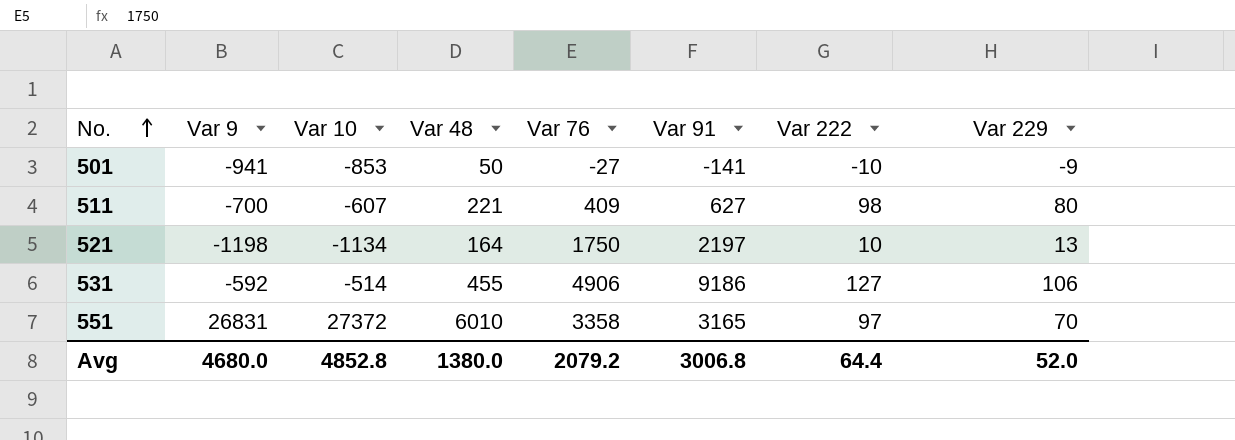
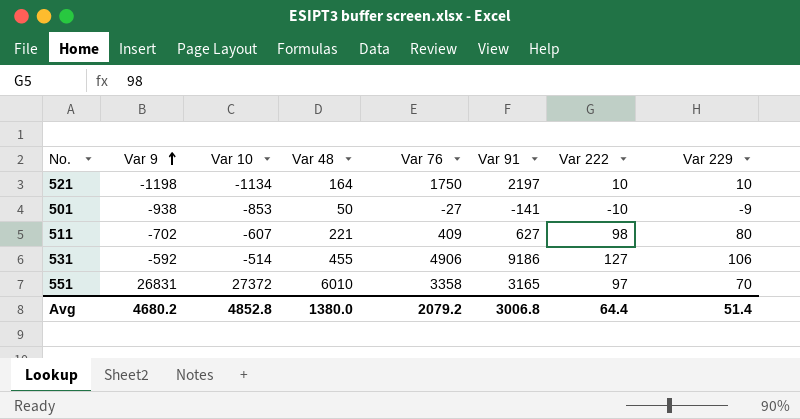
row order: No. ascending -> Var 9 ascending
521 | Var 229: 13 -> 10
501 | Var 9: -941 -> -938
511 | Var 9: -700 -> -702
Avg | Var 9: 4680.0 -> 4680.2
Avg | Var 229: 52.0 -> 51.4

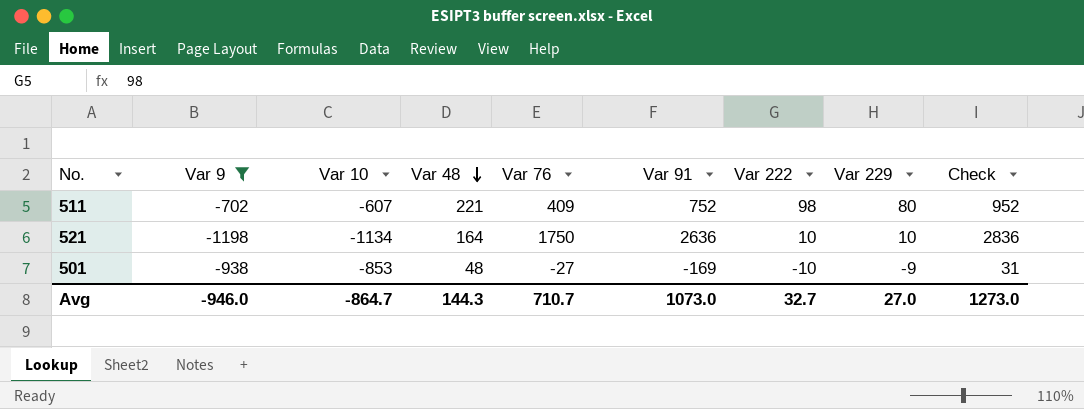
filter: none -> Var 9 <= -702
row order: Var 9 ascending -> Var 48 descending
column Check | formula: none -> [Var 91] + 200
511 | Var 91: 627 -> 752
521 | Var 91: 2197 -> 2636
501 | Var 48: 50 -> 48
501 | Var 91: -141 -> -169
Avg | Var 9: 4680.2 -> -946.0
Avg | Var 10: 4852.8 -> -864.7
Avg | Var 48: 1380.0 -> 144.3
Avg | Var 76: 2079.2 -> 710.7
Avg | Var 91: 3006.8 -> 1073.0
Avg | Var 222: 64.4 -> 32.7
Avg | Var 229: 51.4 -> 27.0

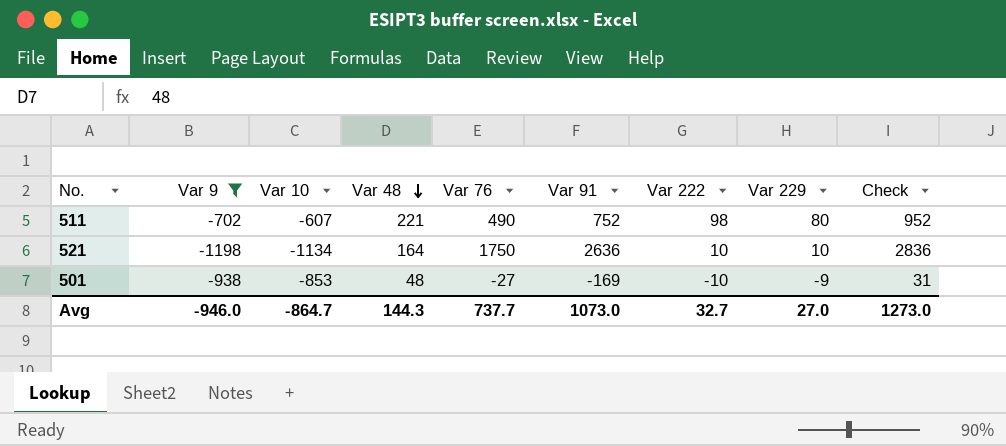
511 | Var 76: 409 -> 490
Avg | Var 76: 710.7 -> 737.7

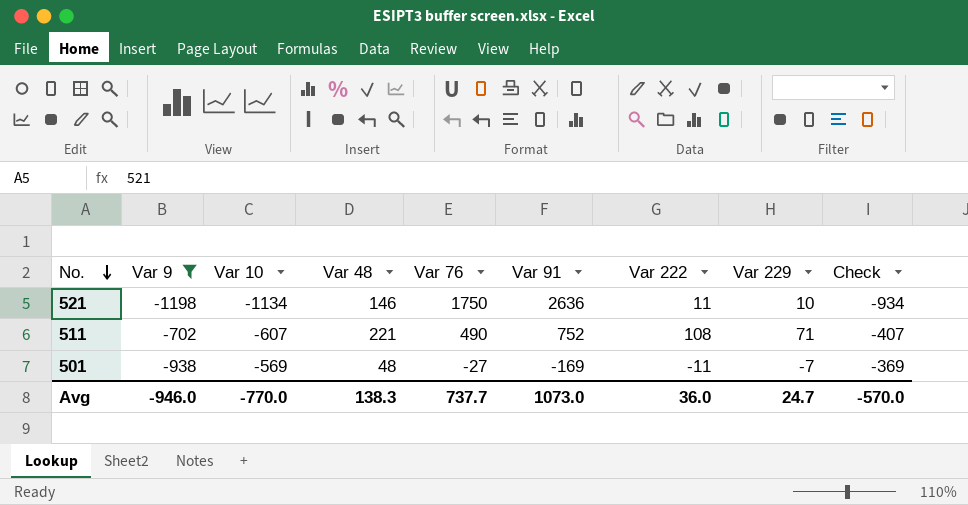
row order: Var 48 descending -> No. descending
column Check | formula: [Var 91] + 200 -> [Var 10] + 200
521 | Var 48: 164 -> 146
521 | Var 222: 10 -> 11
511 | Var 222: 98 -> 108
511 | Var 229: 80 -> 71
501 | Var 10: -853 -> -569
501 | Var 222: -10 -> -11
501 | Var 229: -9 -> -7
Avg | Var 10: -864.7 -> -770.0
Avg | Var 48: 144.3 -> 138.3
Avg | Var 222: 32.7 -> 36.0
Avg | Var 229: 27.0 -> 24.7
Avg | Check: 1273.0 -> -570.0

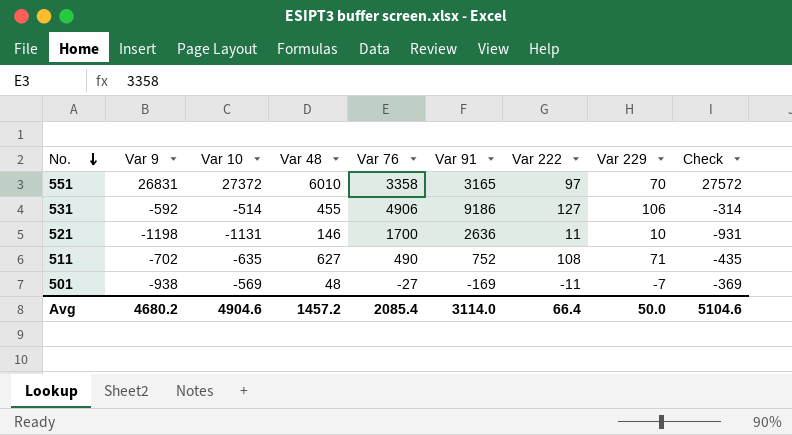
filter: Var 9 <= -702 -> none
521 | Var 10: -1134 -> -1131
521 | Var 76: 1750 -> 1700
521 | Check: -934 -> -931
511 | Var 10: -607 -> -635
511 | Var 48: 221 -> 627
511 | Check: -407 -> -435
Avg | Var 9: -946.0 -> 4680.2
Avg | Var 10: -770.0 -> 4904.6
Avg | Var 48: 138.3 -> 1457.2
Avg | Var 76: 737.7 -> 2085.4
Avg | Var 91: 1073.0 -> 3114.0
Avg | Var 222: 36.0 -> 66.4
Avg | Var 229: 24.7 -> 50.0
Avg | Check: -570.0 -> 5104.6

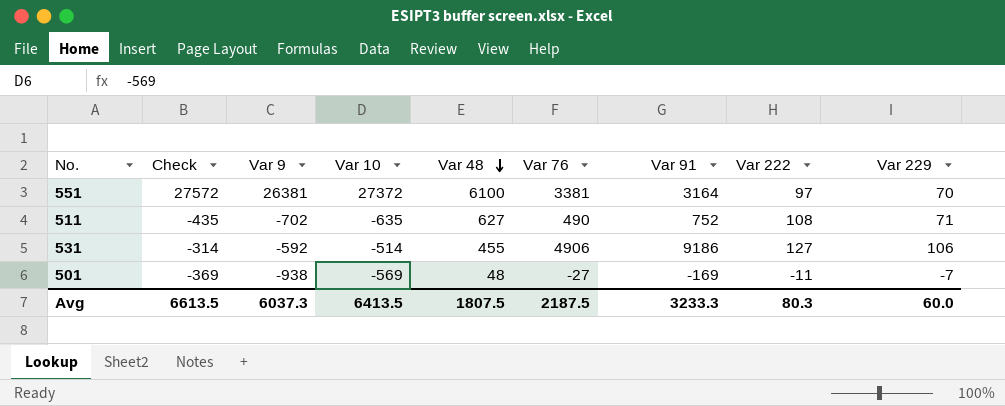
row order: No. descending -> Var 48 descending
column Check | position: 9 -> 2
row 521: -1198 | -1131 | 146 | 1700 | 2636 | 11 | 10 | -931 -> none
551 | Var 9: 26831 -> 26381
551 | Var 48: 6010 -> 6100
551 | Var 76: 3358 -> 3381
551 | Var 91: 3165 -> 3164
Avg | Check: 5104.6 -> 6613.5
Avg | Var 9: 4680.2 -> 6037.3
Avg | Var 10: 4904.6 -> 6413.5
Avg | Var 48: 1457.2 -> 1807.5
Avg | Var 76: 2085.4 -> 2187.5
Avg | Var 91: 3114.0 -> 3233.3
Avg | Var 222: 66.4 -> 80.3
Avg | Var 229: 50.0 -> 60.0

